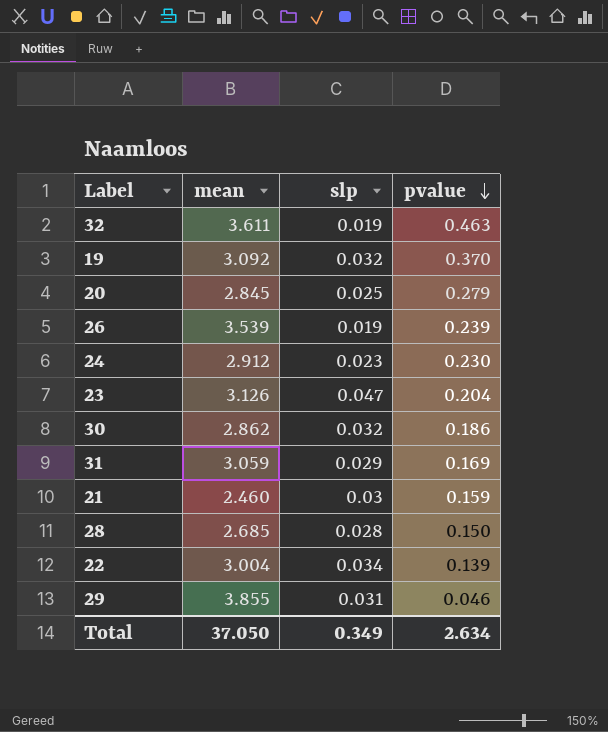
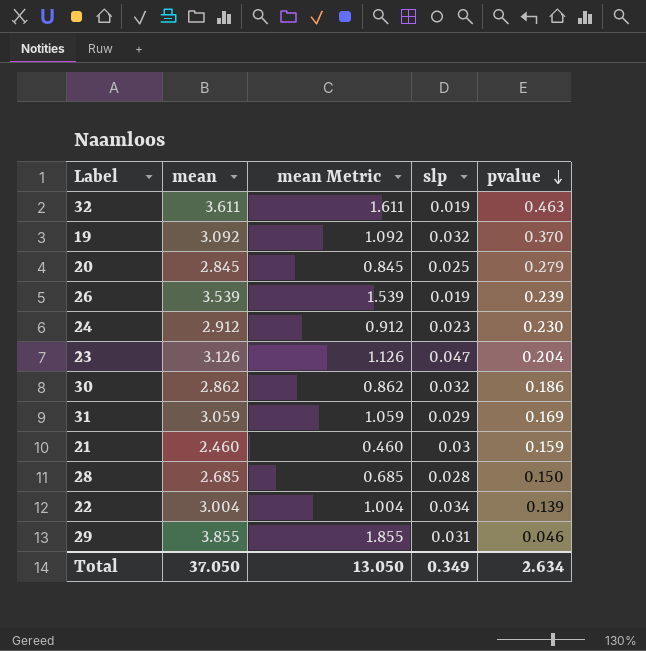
column mean Metric | formula: none -> [mean] - 2

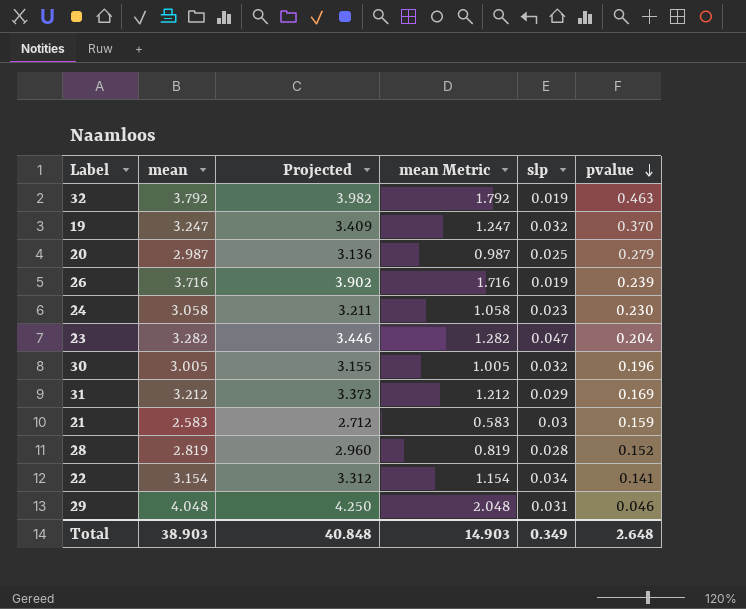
column Projected | formula: none -> [mean] * 1.05
32 | mean: 3.611 -> 3.792
32 | mean Metric: 1.611 -> 1.792
19 | mean: 3.092 -> 3.247
19 | mean Metric: 1.092 -> 1.247
20 | mean: 2.845 -> 2.987
20 | mean Metric: 0.845 -> 0.987
26 | mean: 3.539 -> 3.716
26 | mean Metric: 1.539 -> 1.716
24 | mean: 2.912 -> 3.058
24 | mean Metric: 0.912 -> 1.058
23 | mean: 3.126 -> 3.282
23 | mean Metric: 1.126 -> 1.282
30 | mean: 2.862 -> 3.005
30 | mean Metric: 0.862 -> 1.005
30 | pvalue: 0.186 -> 0.196
31 | mean: 3.059 -> 3.212
31 | mean Metric: 1.059 -> 1.212
21 | mean: 2.460 -> 2.583
21 | mean Metric: 0.460 -> 0.583
28 | mean: 2.685 -> 2.819
28 | mean Metric: 0.685 -> 0.819
28 | pvalue: 0.150 -> 0.152
22 | mean: 3.004 -> 3.154
22 | mean Metric: 1.004 -> 1.154
22 | pvalue: 0.139 -> 0.141
29 | mean: 3.855 -> 4.048
29 | mean Metric: 1.855 -> 2.048
Total | mean: 37.050 -> 38.903
Total | mean Metric: 13.050 -> 14.903
Total | pvalue: 2.634 -> 2.648

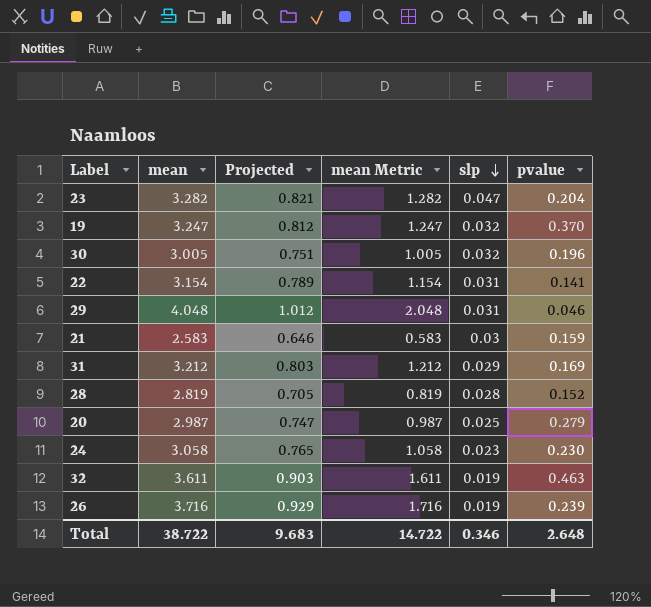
row order: pvalue descending -> slp descending
column Projected | formula: [mean] * 1.05 -> [mean] * 0.25
22 | slp: 0.034 -> 0.031
32 | mean: 3.792 -> 3.611
32 | mean Metric: 1.792 -> 1.611
Total | mean: 38.903 -> 38.722
Total | Projected: 40.848 -> 9.683
Total | mean Metric: 14.903 -> 14.722
Total | slp: 0.349 -> 0.346

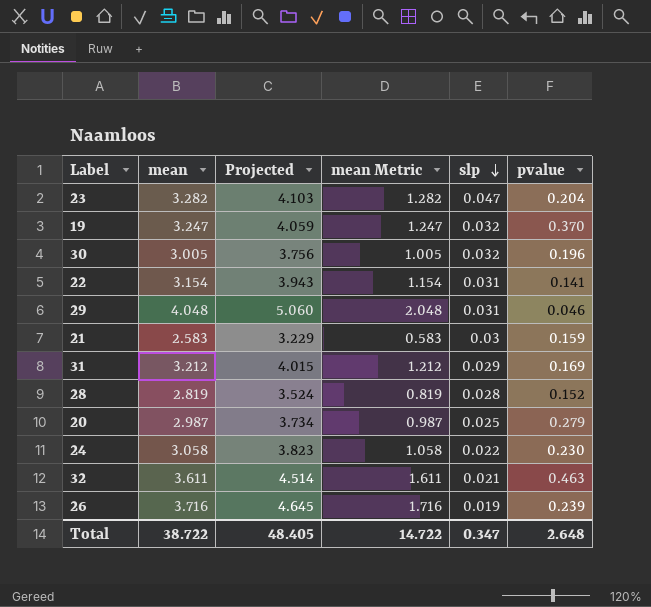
column Projected | formula: [mean] * 0.25 -> [mean] * 1.25
24 | slp: 0.023 -> 0.022
32 | slp: 0.019 -> 0.021
Total | Projected: 9.683 -> 48.405
Total | slp: 0.346 -> 0.347

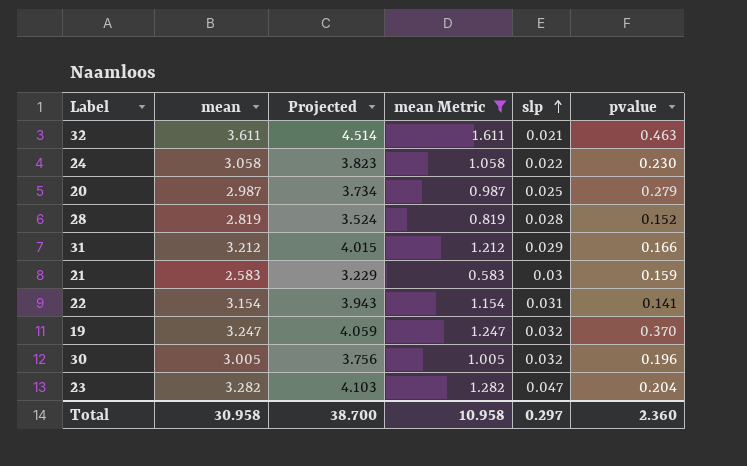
filter: none -> mean Metric <= 1.611
row order: slp descending -> slp ascending
31 | pvalue: 0.169 -> 0.166
Total | mean: 38.722 -> 30.958
Total | Projected: 48.405 -> 38.700
Total | mean Metric: 14.722 -> 10.958
Total | slp: 0.347 -> 0.297
Total | pvalue: 2.648 -> 2.360

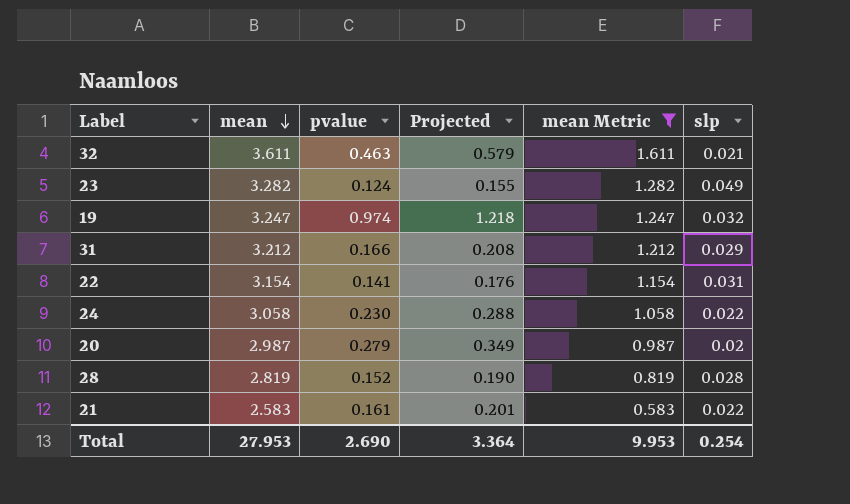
row order: slp ascending -> mean descending
column pvalue | position: 6 -> 3
column Projected | formula: [mean] * 1.25 -> [pvalue] * 1.25
row 30: 3.005 | 3.756 | 1.005 | 0.032 | 0.196 -> none
23 | pvalue: 0.204 -> 0.124
23 | slp: 0.047 -> 0.049
19 | pvalue: 0.370 -> 0.974
20 | slp: 0.025 -> 0.02
21 | pvalue: 0.159 -> 0.161
21 | slp: 0.03 -> 0.022
Total | mean: 30.958 -> 27.953
Total | pvalue: 2.360 -> 2.690
Total | Projected: 38.700 -> 3.364
Total | mean Metric: 10.958 -> 9.953
Total | slp: 0.297 -> 0.254

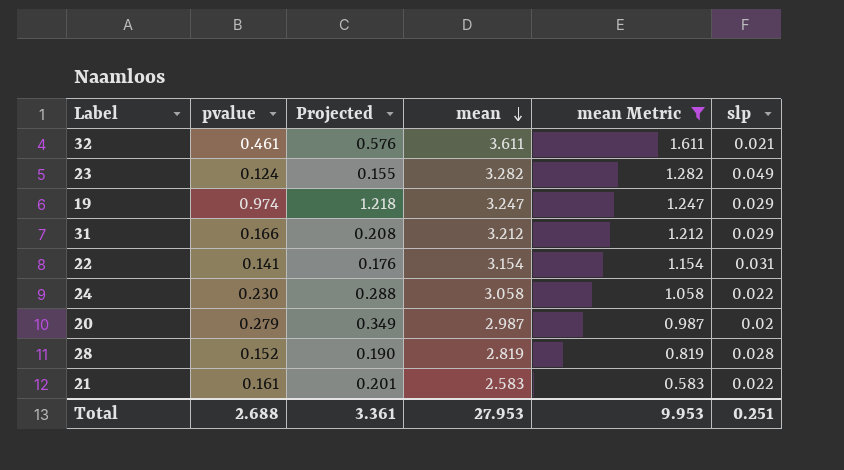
column mean | position: 2 -> 4
32 | pvalue: 0.463 -> 0.461
32 | Projected: 0.579 -> 0.576
19 | slp: 0.032 -> 0.029
Total | pvalue: 2.690 -> 2.688
Total | Projected: 3.364 -> 3.361
Total | slp: 0.254 -> 0.251

